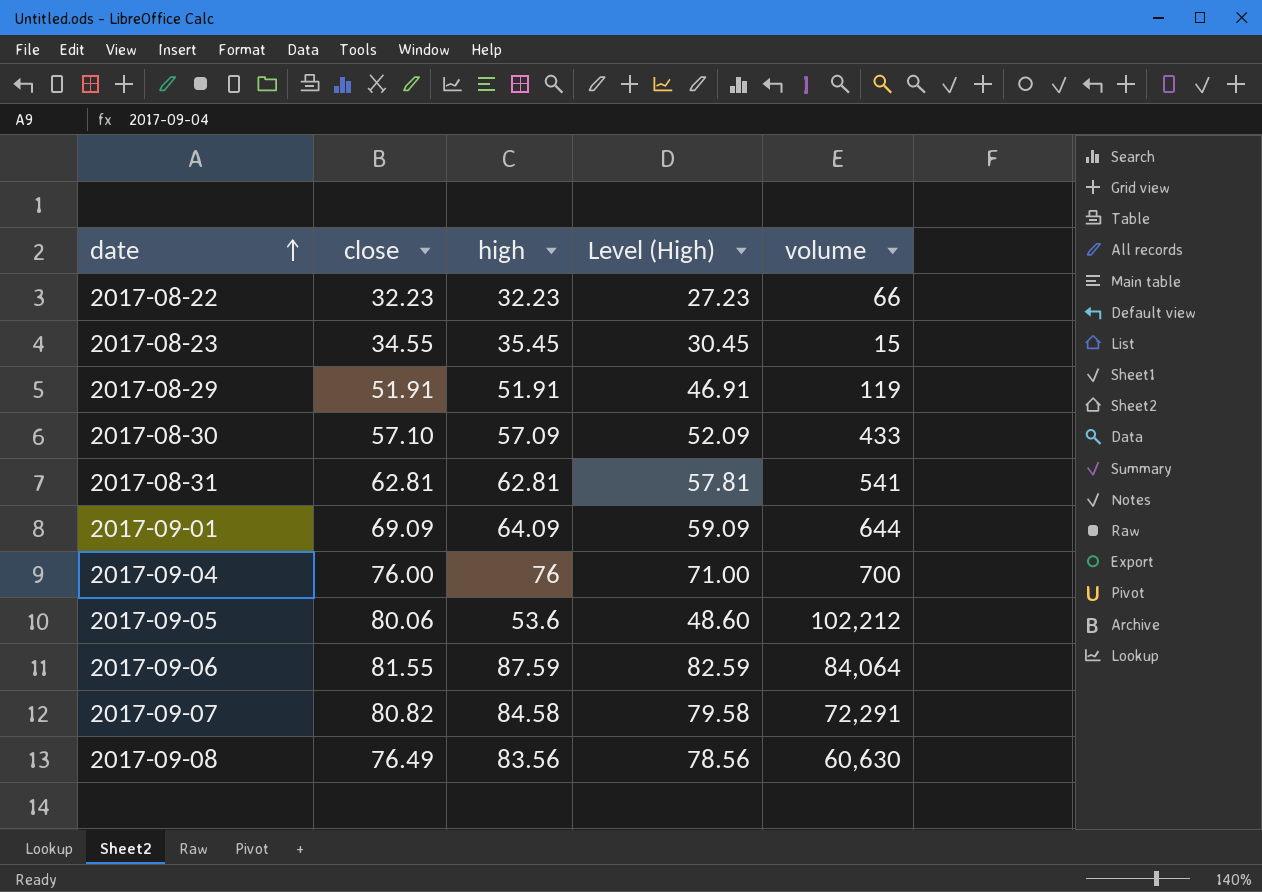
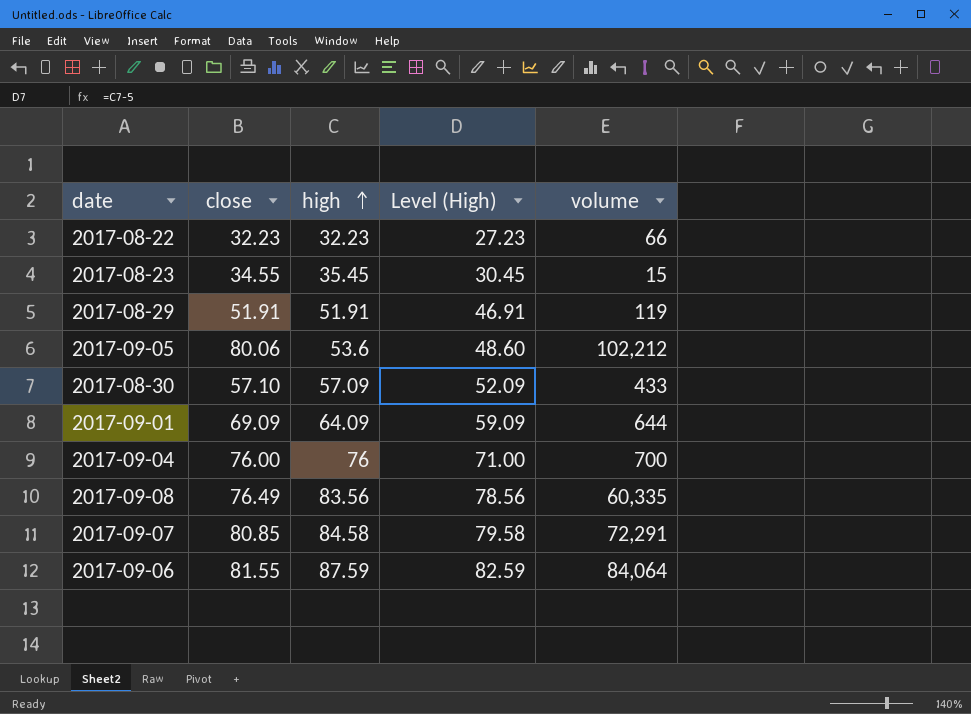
row order: date ascending -> high ascending
row 2017-08-31: 62.81 | 62.81 | 57.81 | 541 -> none
2017-09-08 | volume: 60,630 -> 60,335
2017-09-07 | close: 80.82 -> 80.85

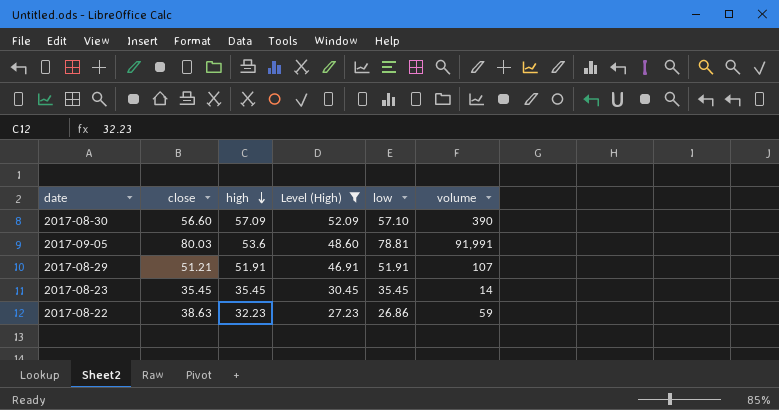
filter: none -> Level (High) <= 52.09
row order: high ascending -> high descending
column low | position: none -> 5
2017-08-30 | close: 57.10 -> 56.60
2017-08-30 | volume: 433 -> 390
2017-09-05 | close: 80.06 -> 80.03
2017-09-05 | volume: 102,212 -> 91,991
2017-08-29 | close: 51.91 -> 51.21
2017-08-29 | volume: 119 -> 107
2017-08-23 | close: 34.55 -> 35.45
2017-08-23 | volume: 15 -> 14
2017-08-22 | close: 32.23 -> 38.63
2017-08-22 | volume: 66 -> 59

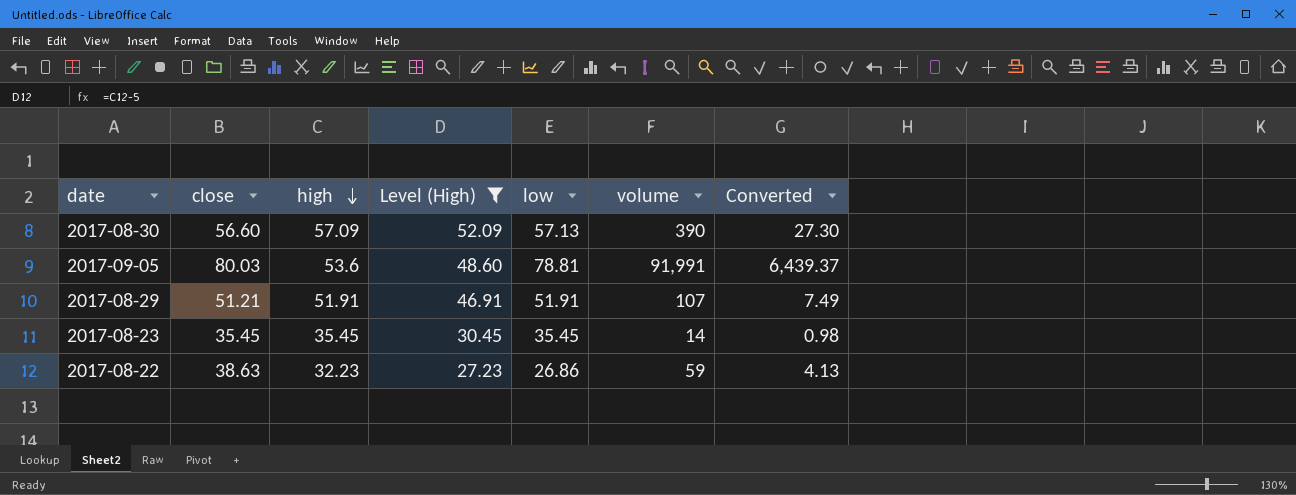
column Converted | formula: none -> [volume] * 0.07
2017-08-30 | low: 57.10 -> 57.13

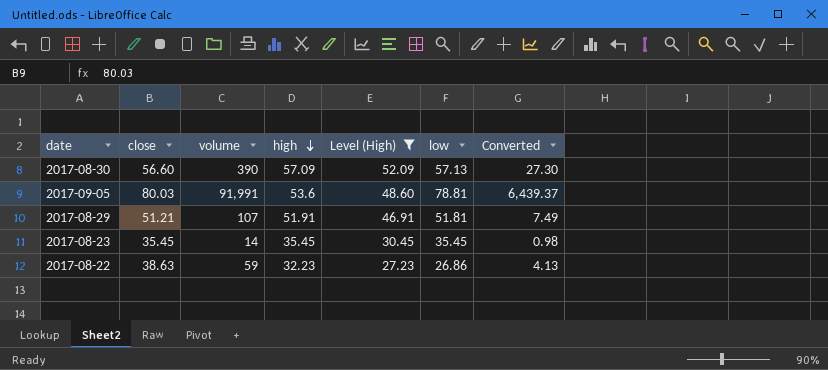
column volume | position: 6 -> 3
2017-08-29 | low: 51.91 -> 51.81

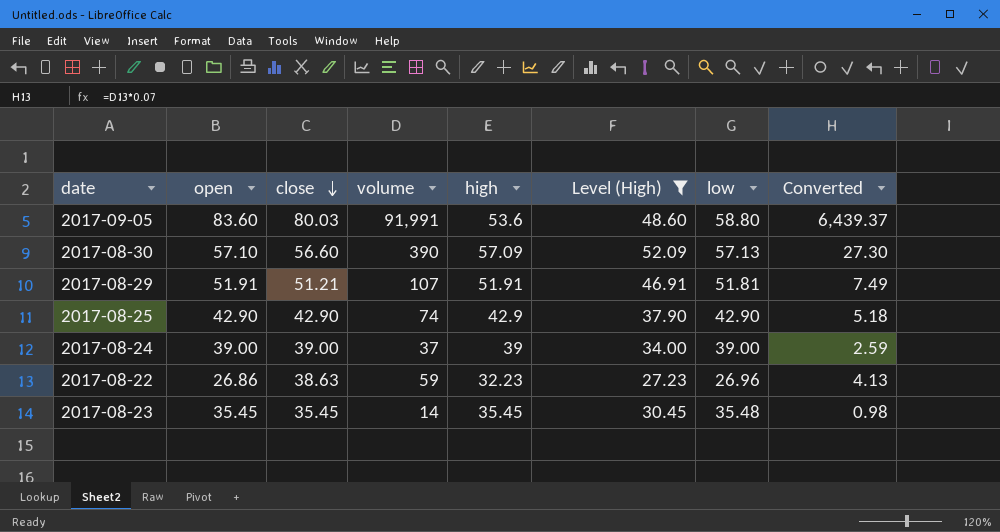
row order: high descending -> close descending
column open | position: none -> 2
2017-09-05 | low: 78.81 -> 58.80
row 2017-08-25: none -> 42.90 | 42.90 | 74 | 42.9 | 37.90 | 42.90 | 5.18
row 2017-08-24: none -> 39.00 | 39.00 | 37 | 39 | 34.00 | 39.00 | 2.59
2017-08-22 | low: 26.86 -> 26.96
2017-08-23 | low: 35.45 -> 35.48

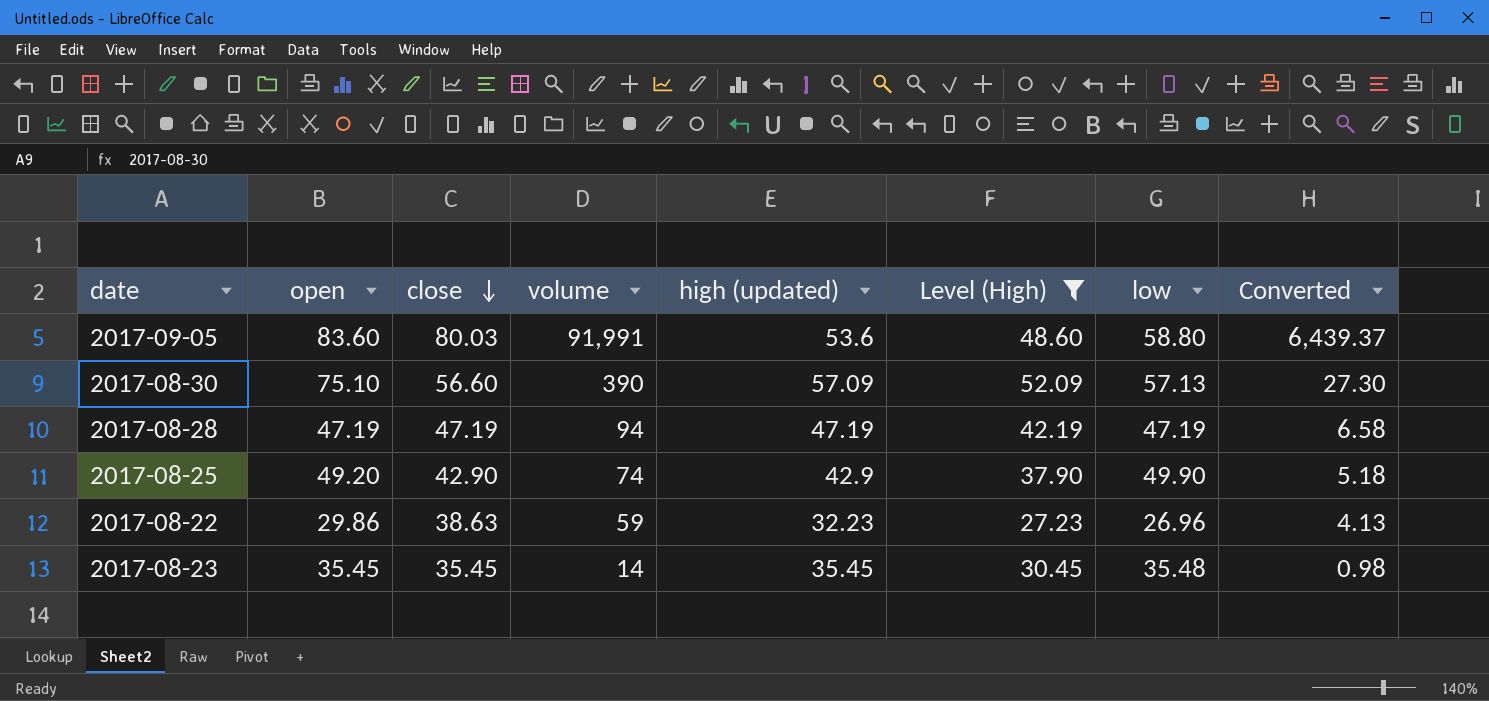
column name: high -> high (updated)
row 2017-08-29: 51.91 | 51.21 | 107 | 51.91 | 46.91 | 51.81 | 7.49 -> none
row 2017-08-24: 39.00 | 39.00 | 37 | 39 | 34.00 | 39.00 | 2.59 -> none
2017-08-30 | open: 57.10 -> 75.10
row 2017-08-28: none -> 47.19 | 47.19 | 94 | 47.19 | 42.19 | 47.19 | 6.58
2017-08-25 | open: 42.90 -> 49.20
2017-08-25 | low: 42.90 -> 49.90
2017-08-22 | open: 26.86 -> 29.86

